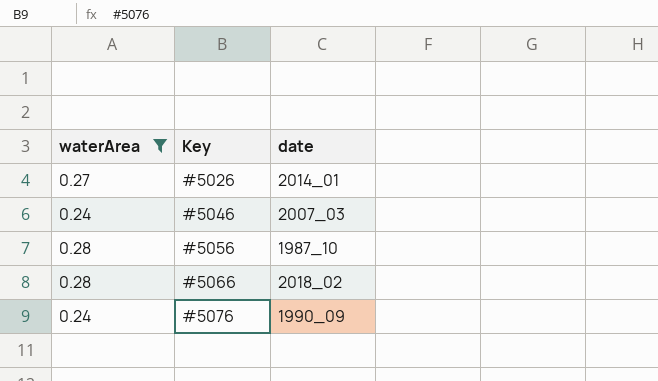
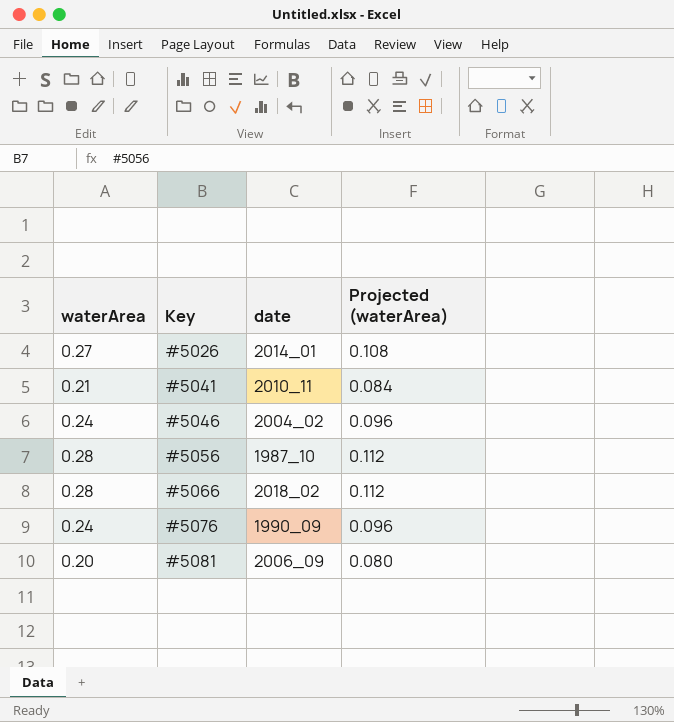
filter: waterArea >= 0.24 -> none
column Projected (waterArea) | formula: none -> [waterArea] * 0.4
#5046 | date: 2007_03 -> 2004_02

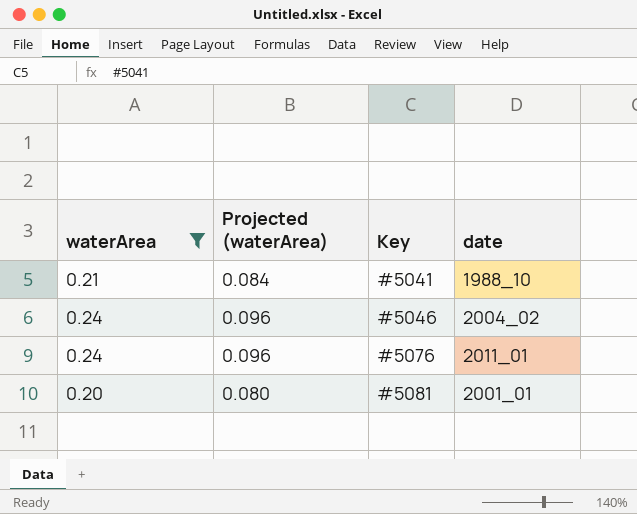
filter: none -> waterArea <= 0.24
column Projected (waterArea) | position: 4 -> 2
#5041 | date: 2010_11 -> 1988_10
#5076 | date: 1990_09 -> 2011_01
#5081 | date: 2006_09 -> 2001_01

